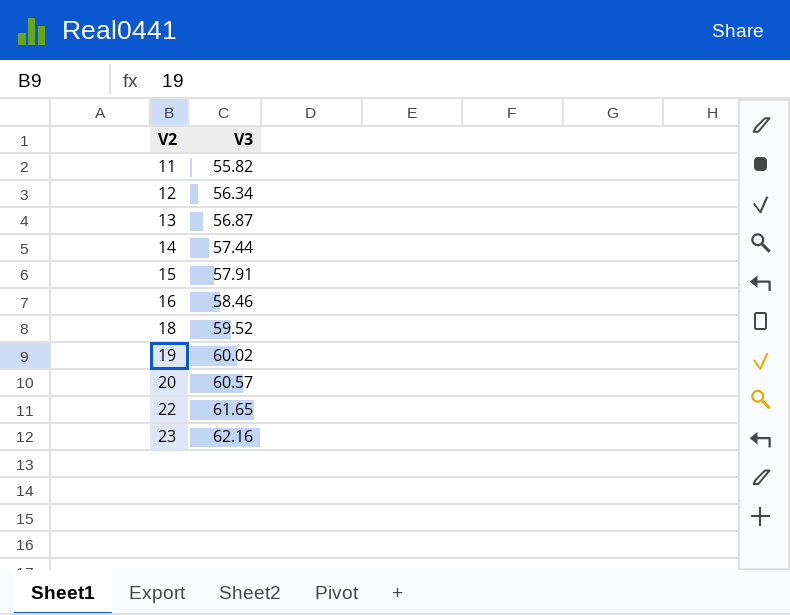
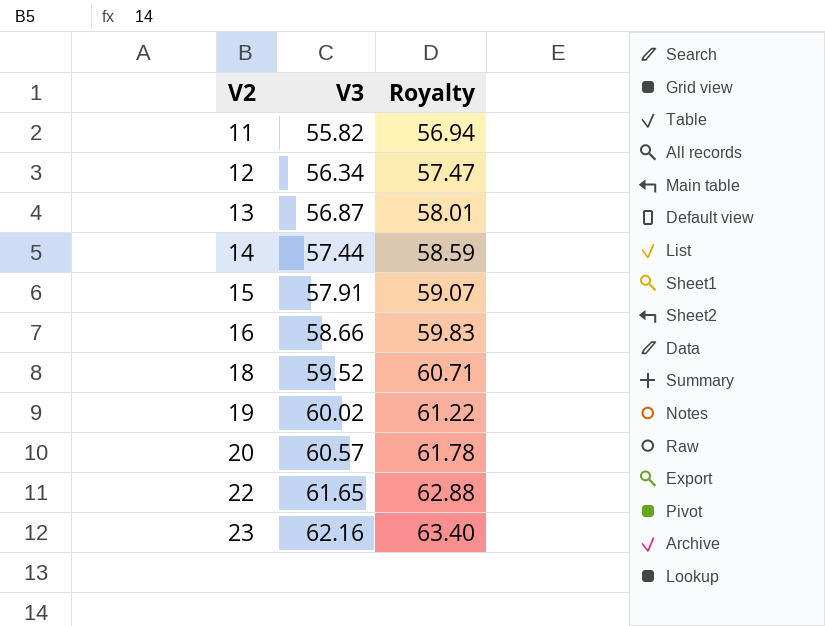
column Royalty | formula: none -> [V3] * 1.02
16 | V3: 58.46 -> 58.66

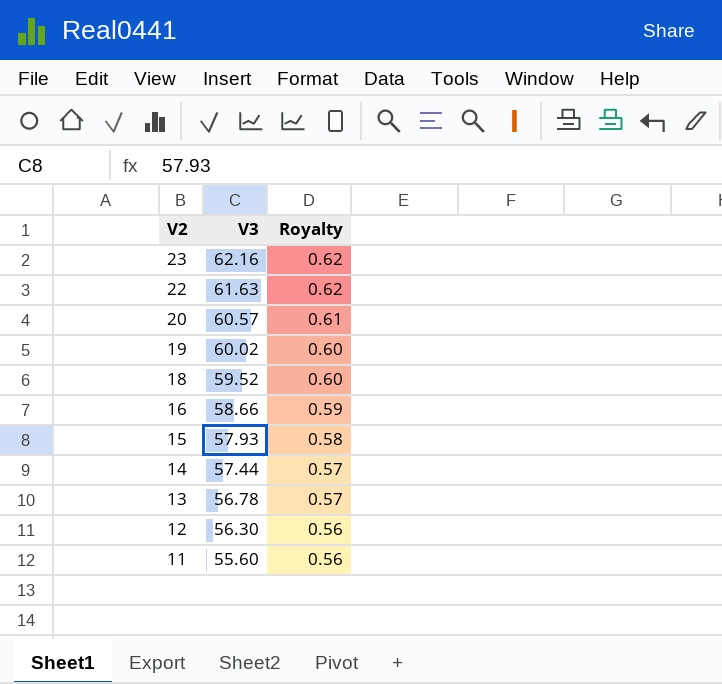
row order: V2 ascending -> V2 descending
column Royalty | formula: [V3] * 1.02 -> [V3] * 0.01
22 | V3: 61.65 -> 61.63
15 | V3: 57.91 -> 57.93
13 | V3: 56.87 -> 56.78
12 | V3: 56.34 -> 56.30
11 | V3: 55.82 -> 55.60

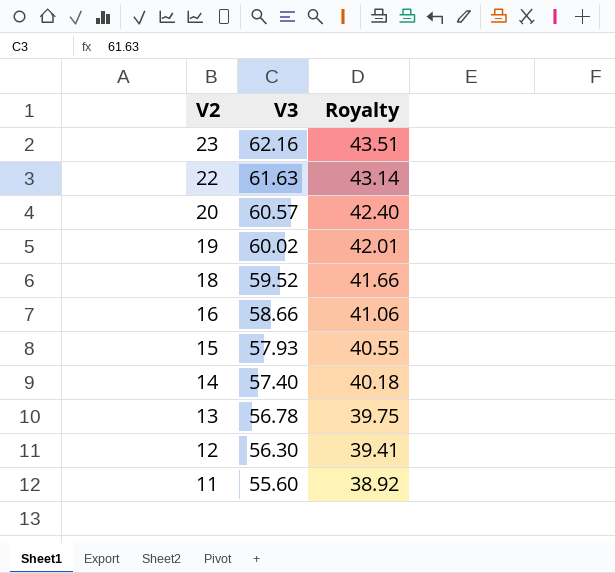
column Royalty | formula: [V3] * 0.01 -> [V3] * 0.7
14 | V3: 57.44 -> 57.40

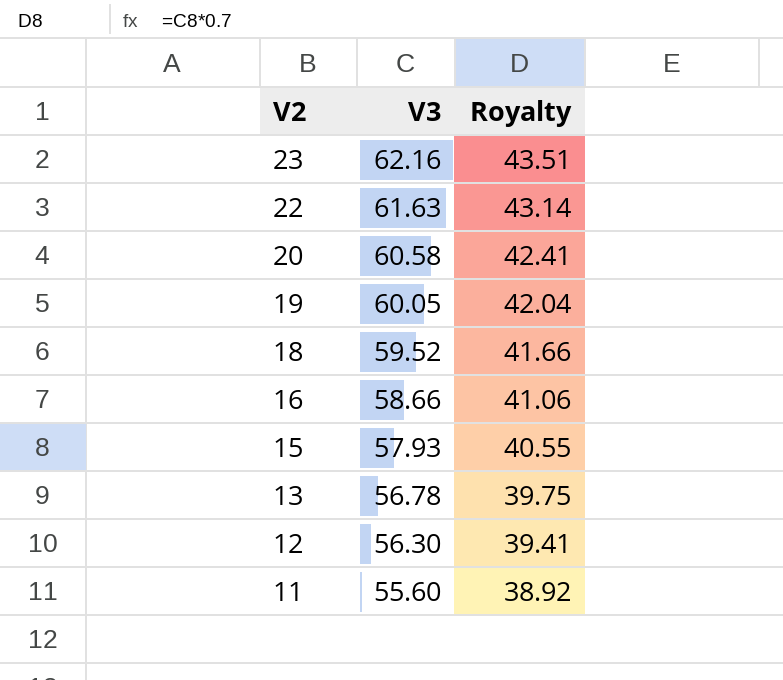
row 14: 57.40 | 40.18 -> none
20 | V3: 60.57 -> 60.58
20 | Royalty: 42.40 -> 42.41
19 | V3: 60.02 -> 60.05
19 | Royalty: 42.01 -> 42.04

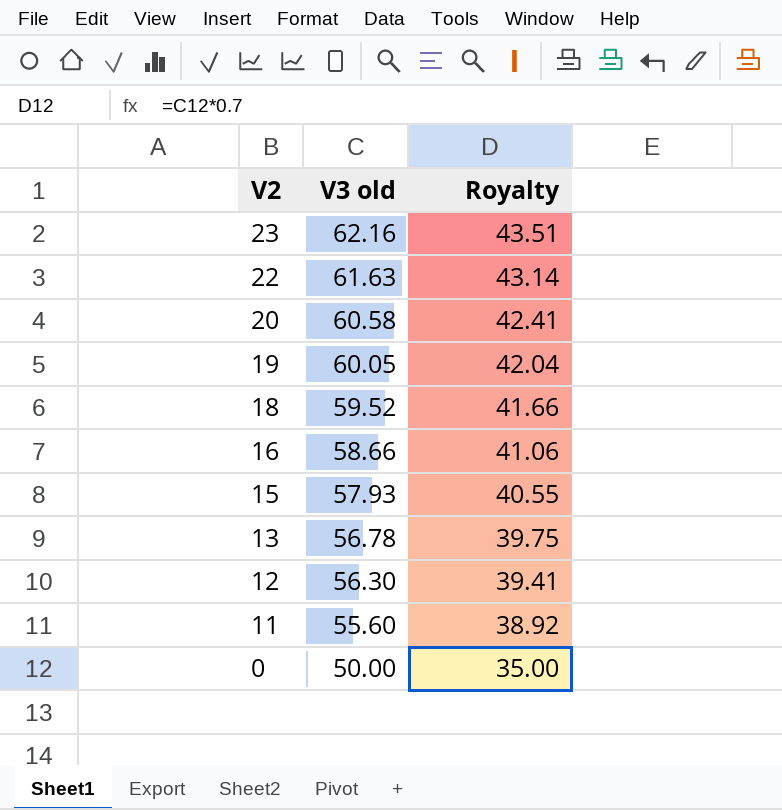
column name: V3 -> V3 old
row 0: none -> 50.00 | 35.00

